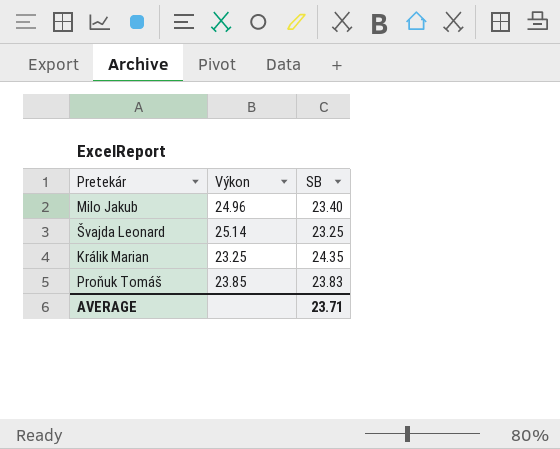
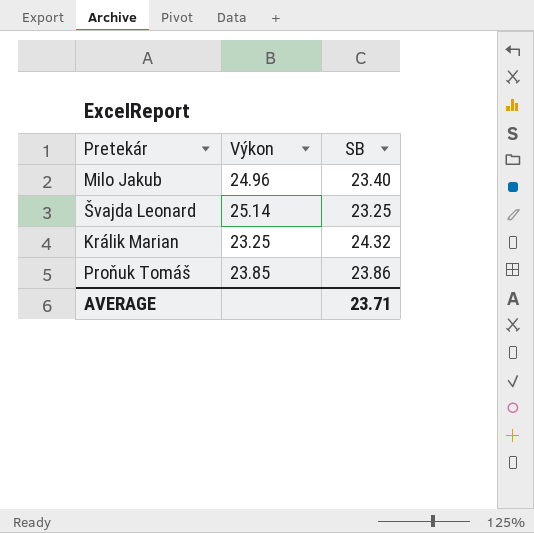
Králik Marian | SB: 24.35 -> 24.32
Proňuk Tomáš | SB: 23.83 -> 23.86

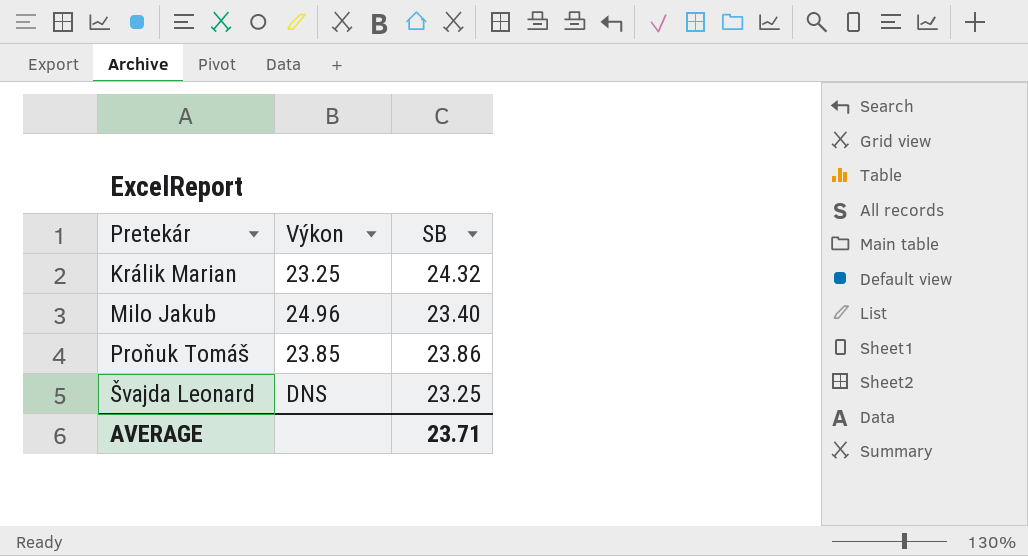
row order: none -> Pretekár ascending
Švajda Leonard | Výkon: 25.14 -> DNS

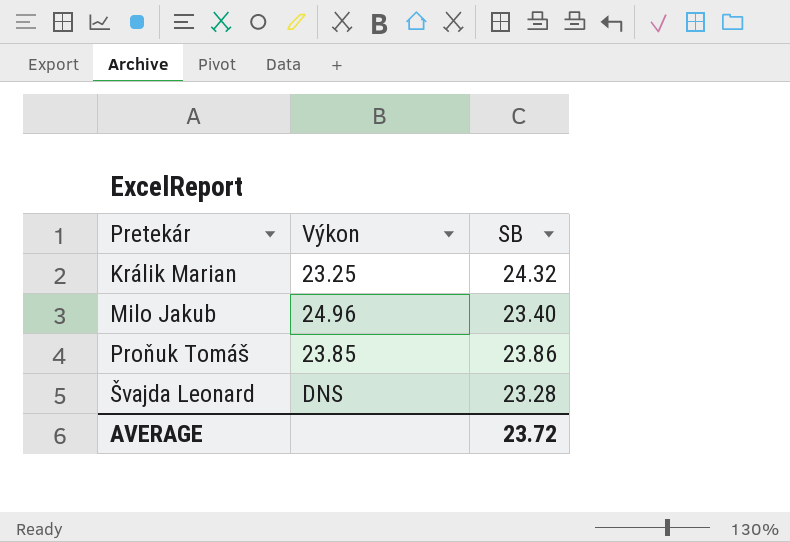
Švajda Leonard | SB: 23.25 -> 23.28
AVERAGE | SB: 23.71 -> 23.72

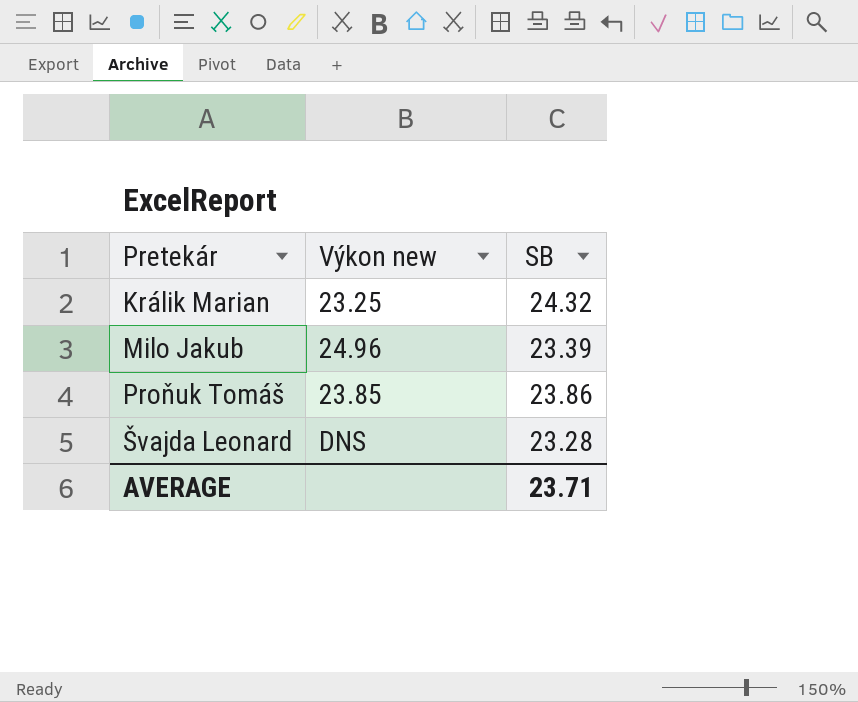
column name: Výkon -> Výkon new
Milo Jakub | SB: 23.40 -> 23.39
AVERAGE | SB: 23.72 -> 23.71

